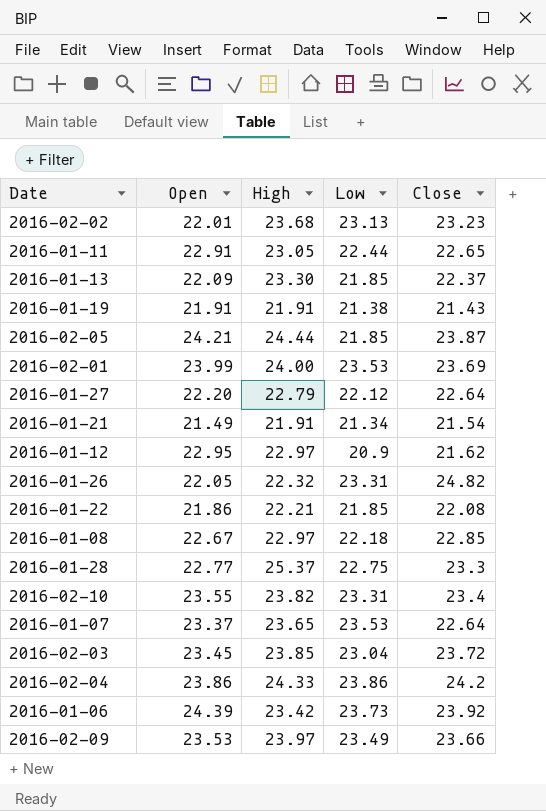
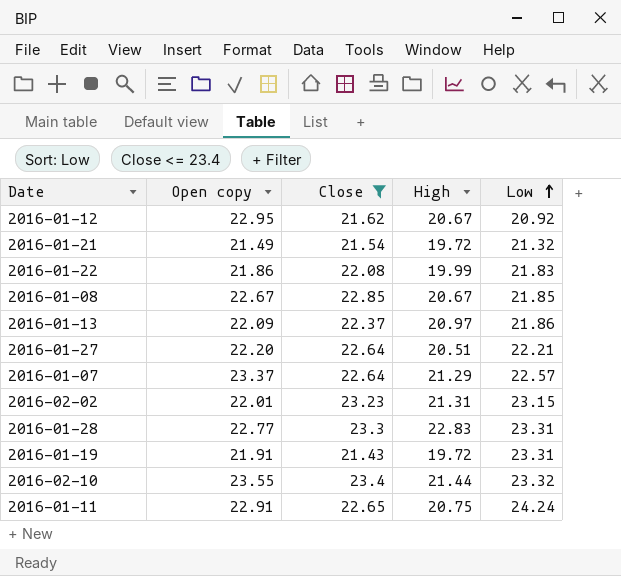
filter: none -> Close <= 23.4
row order: none -> Low ascending
column name: Open -> Open copy
column Close | position: 5 -> 3
2016-01-12 | High: 22.97 -> 20.67
2016-01-12 | Low: 20.9 -> 20.92
2016-01-21 | High: 21.91 -> 19.72
2016-01-21 | Low: 21.34 -> 21.32
2016-01-22 | High: 22.21 -> 19.99
2016-01-22 | Low: 21.85 -> 21.83
2016-01-08 | High: 22.97 -> 20.67
2016-01-08 | Low: 22.18 -> 21.85
2016-01-13 | High: 23.30 -> 20.97
2016-01-13 | Low: 21.85 -> 21.86
2016-01-27 | High: 22.79 -> 20.51
2016-01-27 | Low: 22.12 -> 22.21
2016-01-07 | High: 23.65 -> 21.29
2016-01-07 | Low: 23.53 -> 22.57
2016-02-02 | High: 23.68 -> 21.31
2016-02-02 | Low: 23.13 -> 23.15
2016-01-28 | High: 25.37 -> 22.83
2016-01-28 | Low: 22.75 -> 23.31
2016-01-19 | High: 21.91 -> 19.72
2016-01-19 | Low: 21.38 -> 23.31
2016-02-10 | High: 23.82 -> 21.44
2016-02-10 | Low: 23.31 -> 23.32
2016-01-11 | High: 23.05 -> 20.75
2016-01-11 | Low: 22.44 -> 24.24

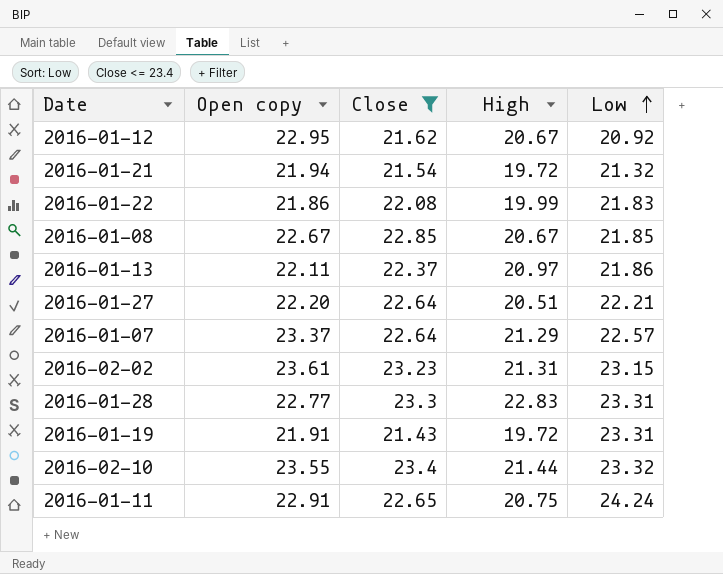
2016-01-21 | Open copy: 21.49 -> 21.94
2016-01-13 | Open copy: 22.09 -> 22.11
2016-02-02 | Open copy: 22.01 -> 23.61

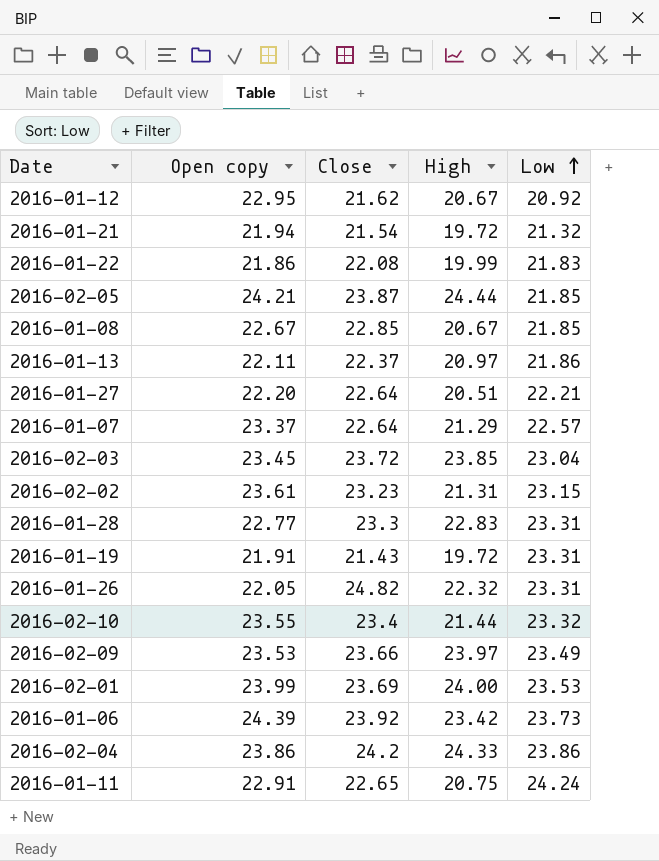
filter: Close <= 23.4 -> none

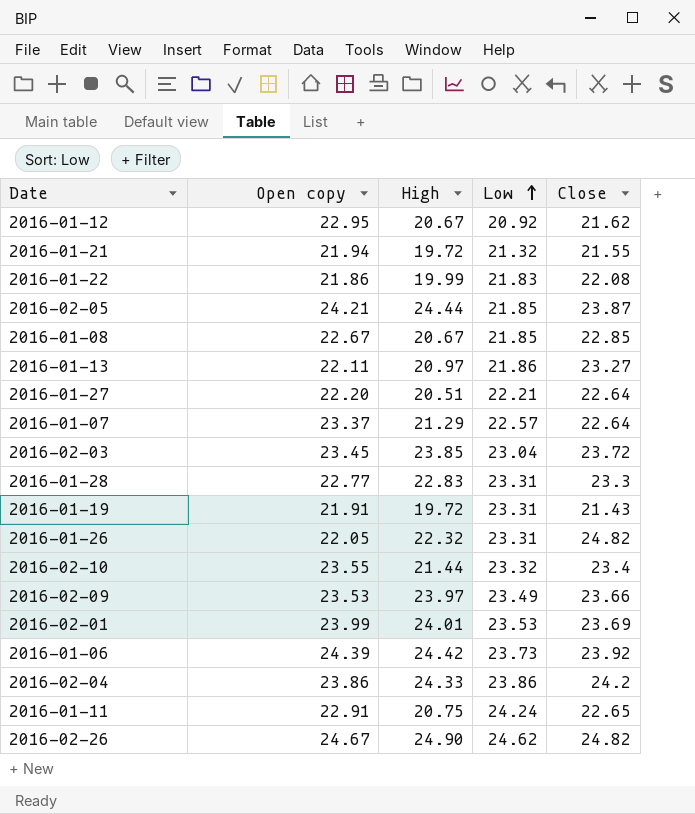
column Close | position: 3 -> 5
row 2016-02-02: 23.61 | 23.23 | 21.31 | 23.15 -> none
2016-01-21 | Close: 21.54 -> 21.55
2016-01-13 | Close: 22.37 -> 23.27
2016-02-01 | High: 24.00 -> 24.01
2016-01-06 | High: 23.42 -> 24.42
row 2016-02-26: none -> 24.67 | 24.90 | 24.62 | 24.82

